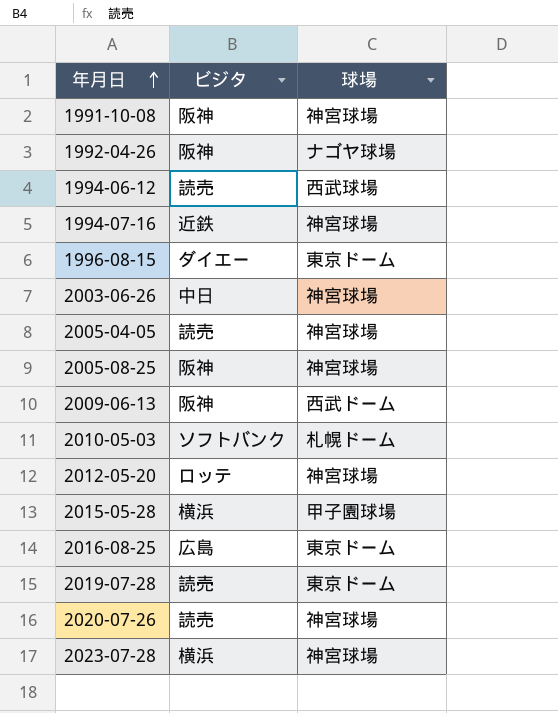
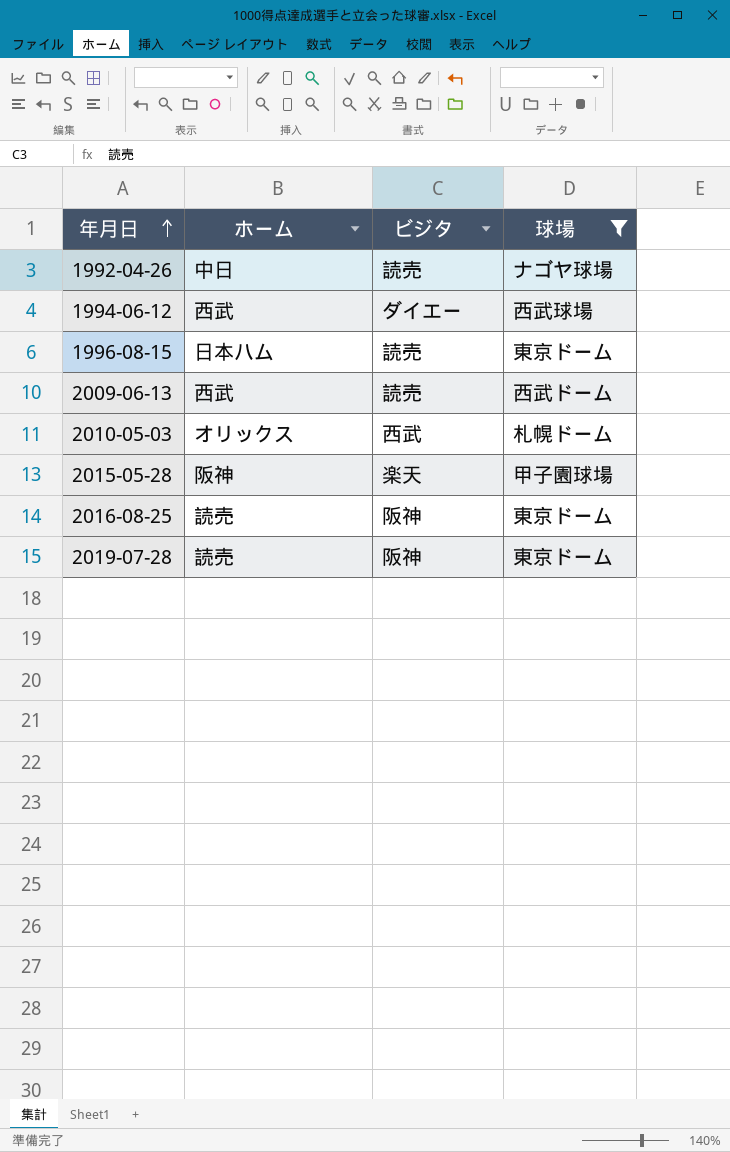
filter: none -> 球場 != 神宮球場
column ホーム | position: none -> 2
1992-04-26 | ビジタ: 阪神 -> 読売
1994-06-12 | ビジタ: 読売 -> ダイエー
1996-08-15 | ビジタ: ダイエー -> 読売
2009-06-13 | ビジタ: 阪神 -> 読売
2010-05-03 | ビジタ: ソフトバンク -> 西武
2015-05-28 | ビジタ: 横浜 -> 楽天
2016-08-25 | ビジタ: 広島 -> 阪神
2019-07-28 | ビジタ: 読売 -> 阪神

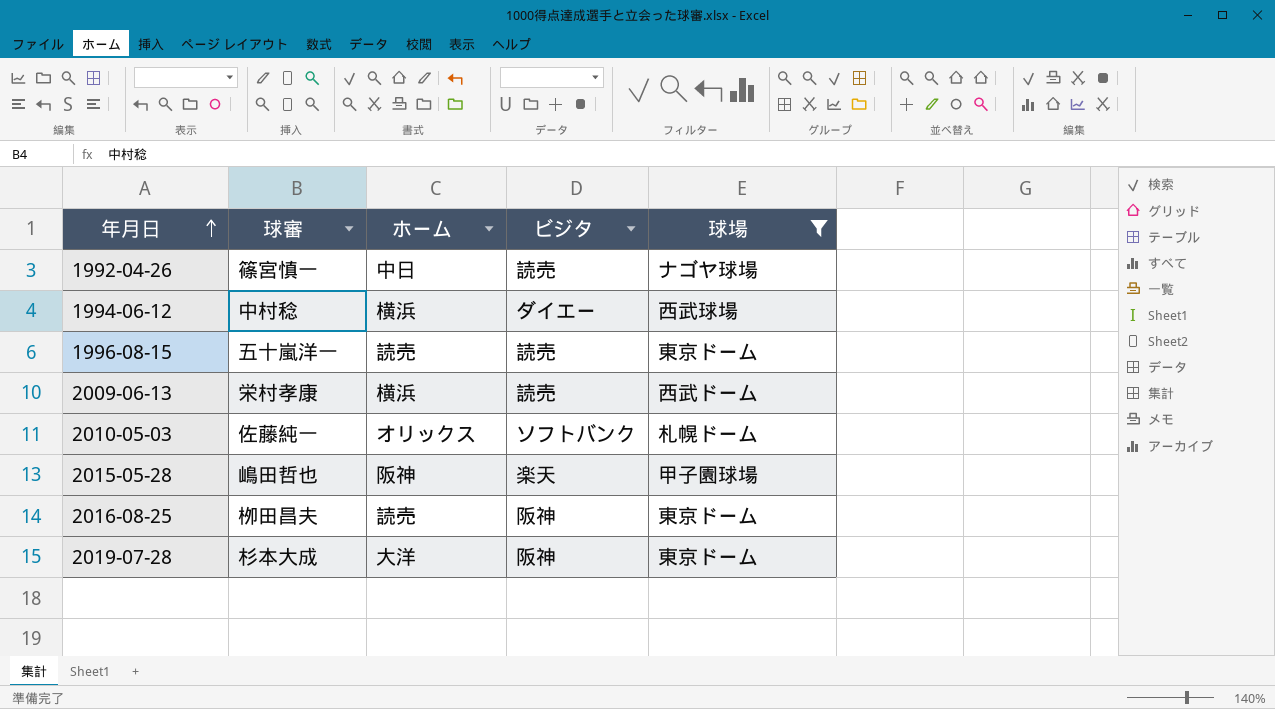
column 球審 | position: none -> 2
1994-06-12 | ホーム: 西武 -> 横浜
1996-08-15 | ホーム: 日本ハム -> 読売
2009-06-13 | ホーム: 西武 -> 横浜
2010-05-03 | ビジタ: 西武 -> ソフトバンク
2019-07-28 | ホーム: 読売 -> 大洋

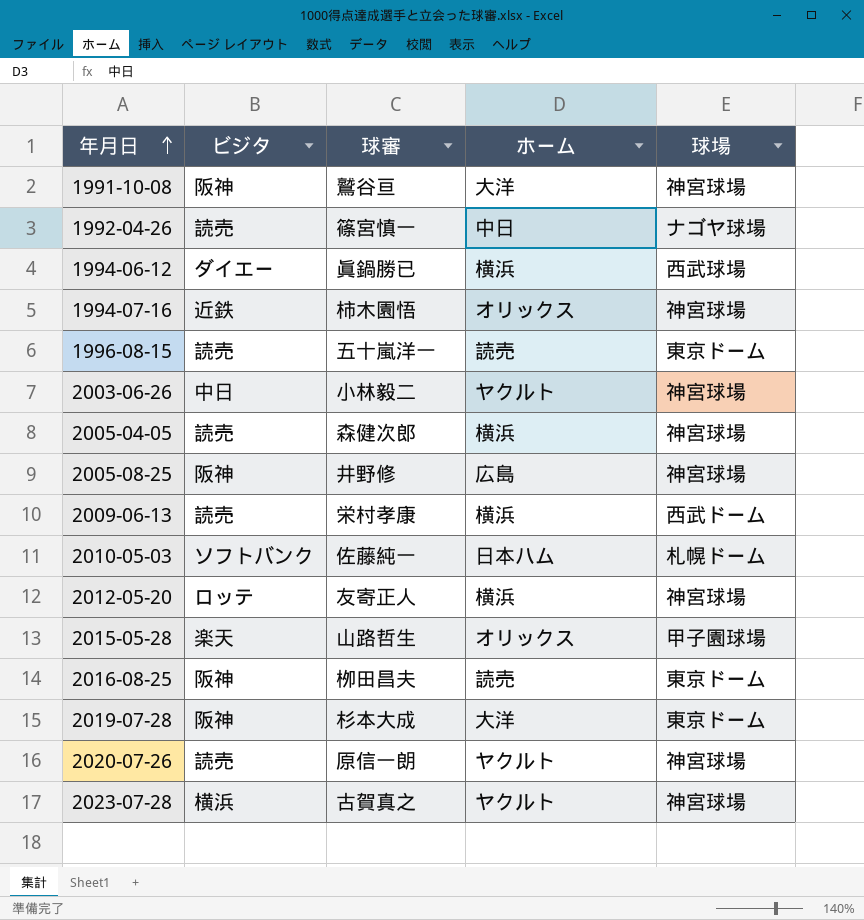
filter: 球場 != 神宮球場 -> none
column ビジタ | position: 4 -> 2
1994-06-12 | 球審: 中村稔 -> 眞鍋勝已
2010-05-03 | ホーム: オリックス -> 日本ハム
2015-05-28 | 球審: 嶋田哲也 -> 山路哲生
2015-05-28 | ホーム: 阪神 -> オリックス

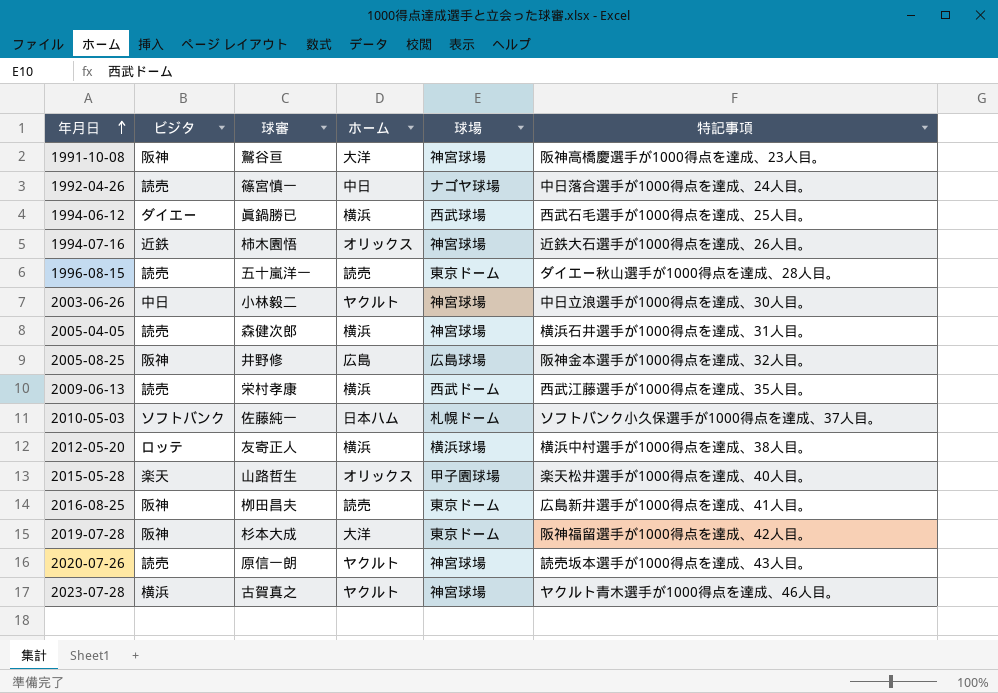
column 特記事項 | position: none -> 6
2005-08-25 | 球場: 神宮球場 -> 広島球場
2012-05-20 | 球場: 神宮球場 -> 横浜球場

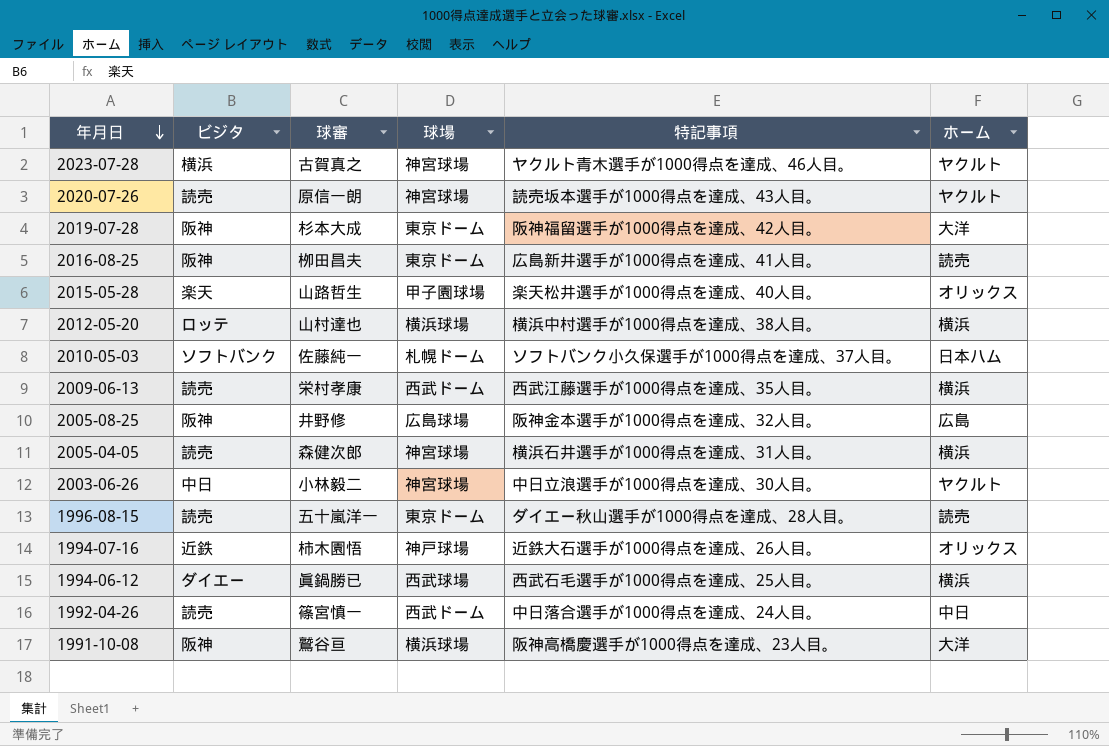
row order: 年月日 ascending -> 年月日 descending
column ホーム | position: 4 -> 6
2012-05-20 | 球審: 友寄正人 -> 山村達也
1994-07-16 | 球場: 神宮球場 -> 神戸球場
1992-04-26 | 球場: ナゴヤ球場 -> 西武ドーム
1991-10-08 | 球場: 神宮球場 -> 横浜球場

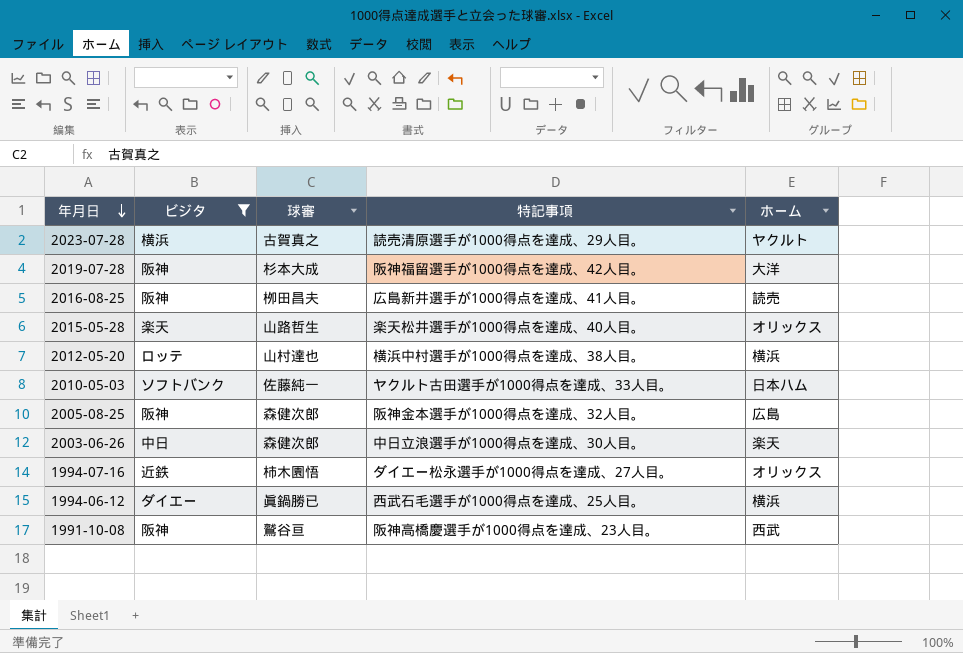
filter: none -> ビジタ != 読売
column 球場 | position: 4 -> none
2023-07-28 | 特記事項: ヤクルト青木選手が1000得点を達成、46人目。 -> 読売清原選手が1000得点を達成、29人目。
2010-05-03 | 特記事項: ソフトバンク小久保選手が1000得点を達成、37人目。 -> ヤクルト古田選手が1000得点を達成、33人目。
2005-08-25 | 球審: 井野修 -> 森健次郎
2003-06-26 | 球審: 小林毅二 -> 森健次郎
2003-06-26 | ホーム: ヤクルト -> 楽天
1994-07-16 | 特記事項: 近鉄大石選手が1000得点を達成、26人目。 -> ダイエー松永選手が1000得点を達成、27人目。
1991-10-08 | ホーム: 大洋 -> 西武

